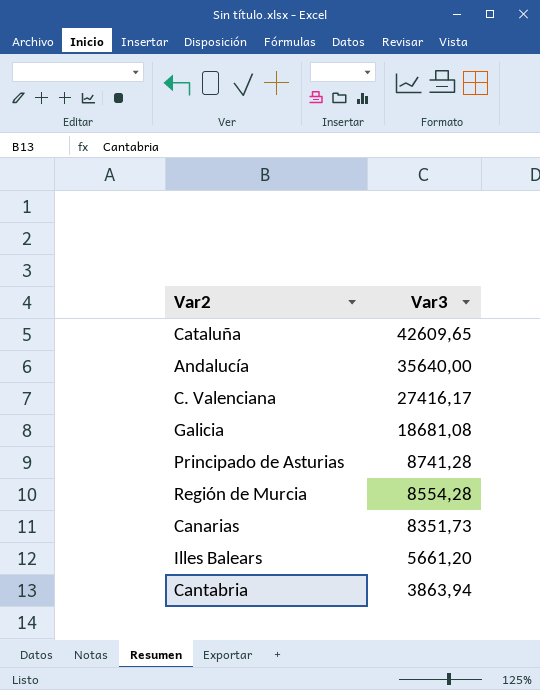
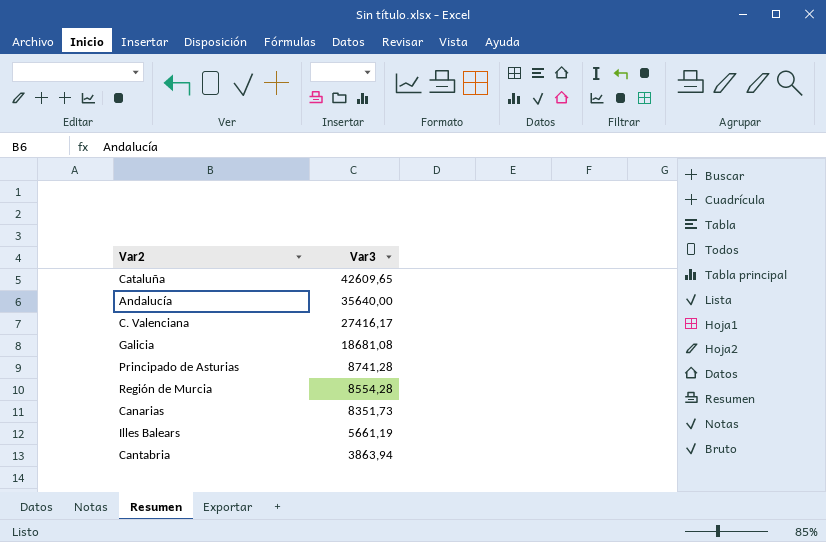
Illes Balears | Var3: 5661,20 -> 5661,19

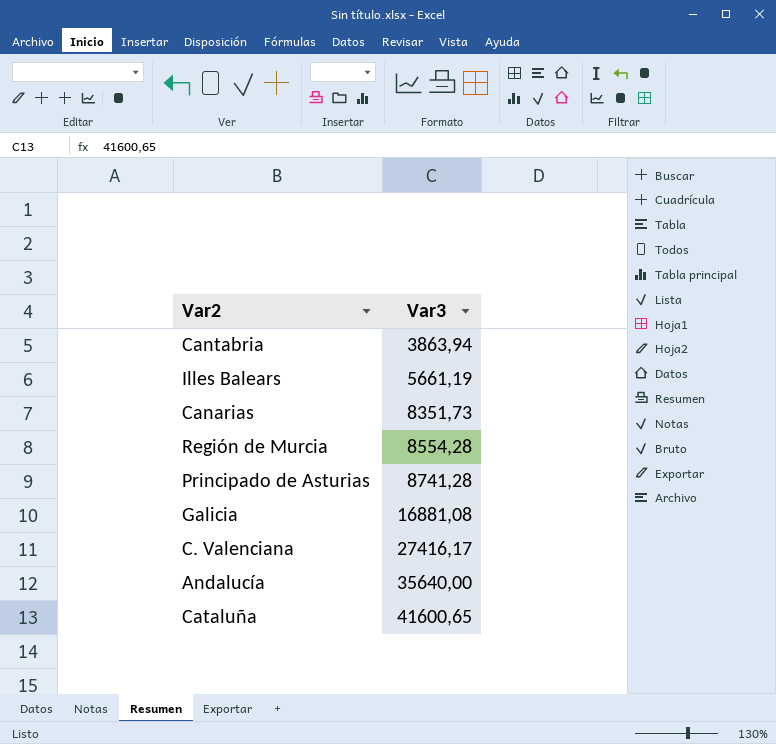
row order: Var3 descending -> Var3 ascending
Galicia | Var3: 18681,08 -> 16881,08
Cataluña | Var3: 42609,65 -> 41600,65

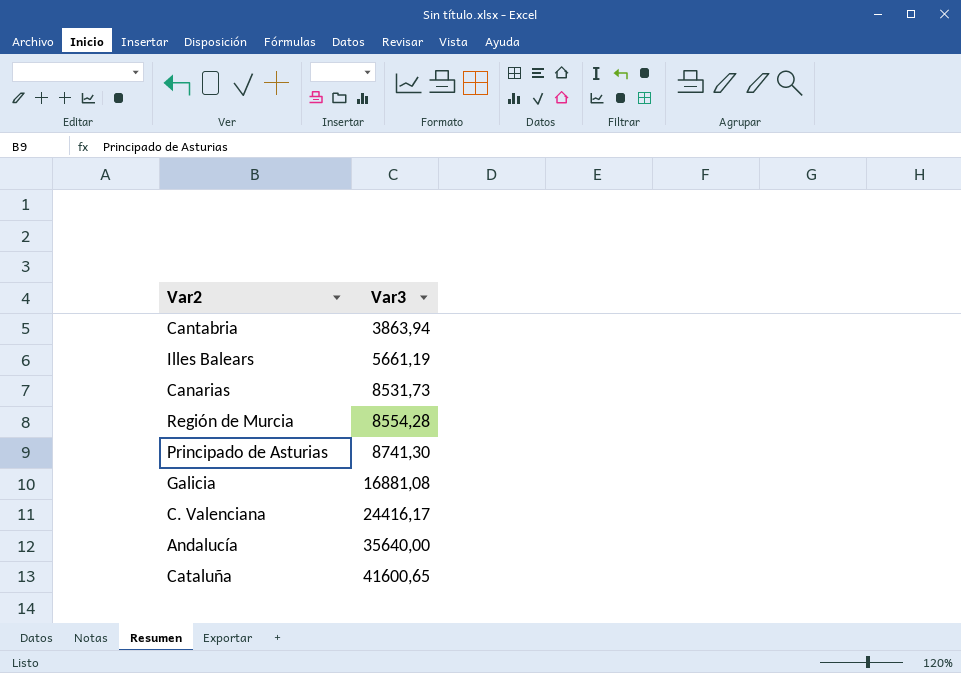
Canarias | Var3: 8351,73 -> 8531,73
Principado de Asturias | Var3: 8741,28 -> 8741,30
C. Valenciana | Var3: 27416,17 -> 24416,17

